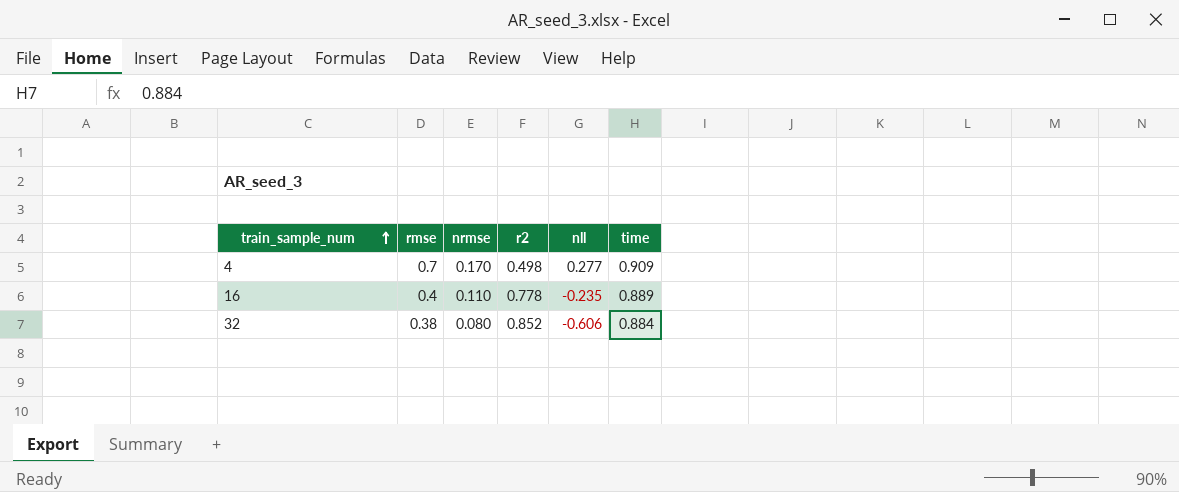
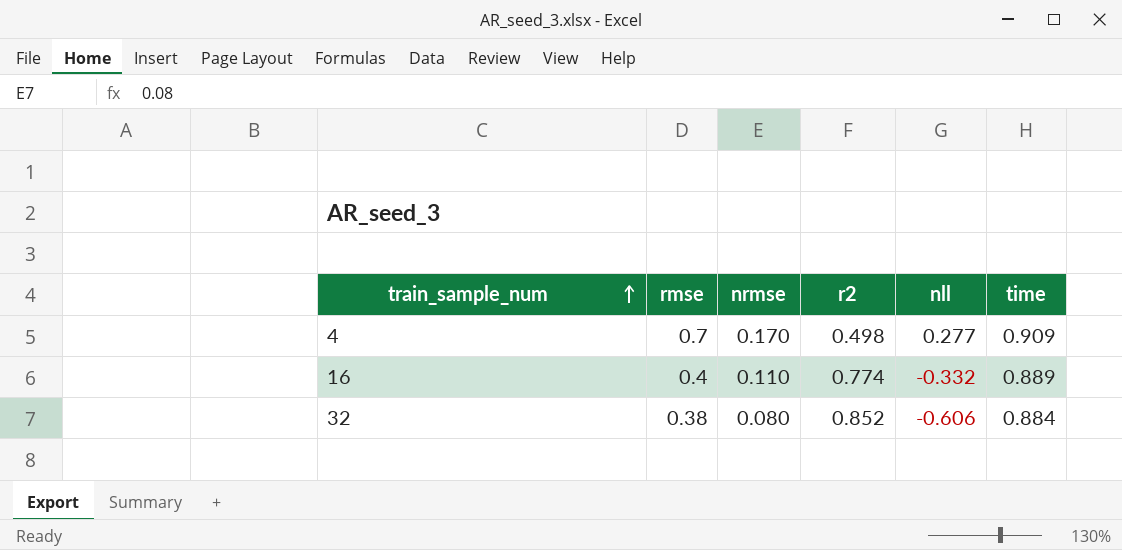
16 | r2: 0.778 -> 0.774
16 | nll: -0.235 -> -0.332

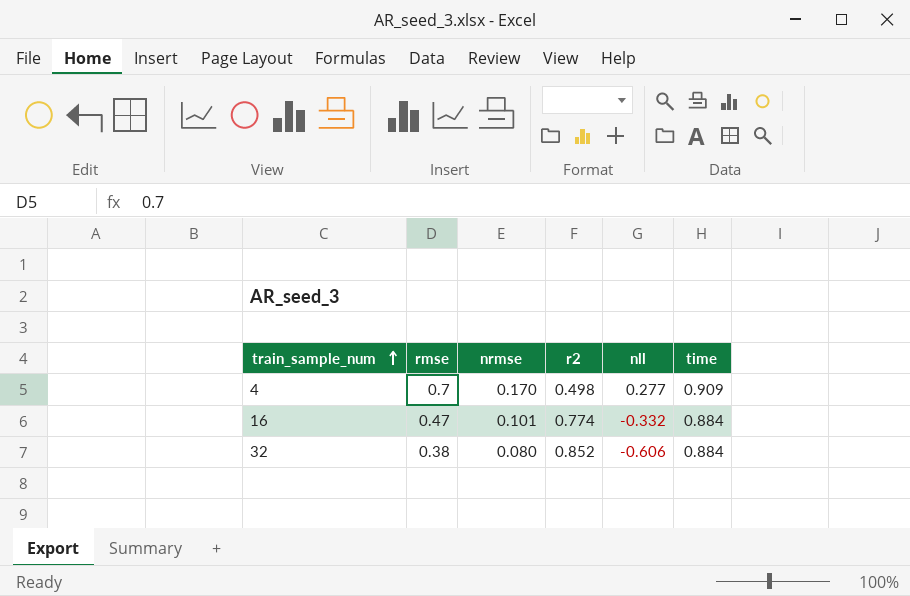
16 | rmse: 0.4 -> 0.47
16 | nrmse: 0.110 -> 0.101
16 | time: 0.889 -> 0.884

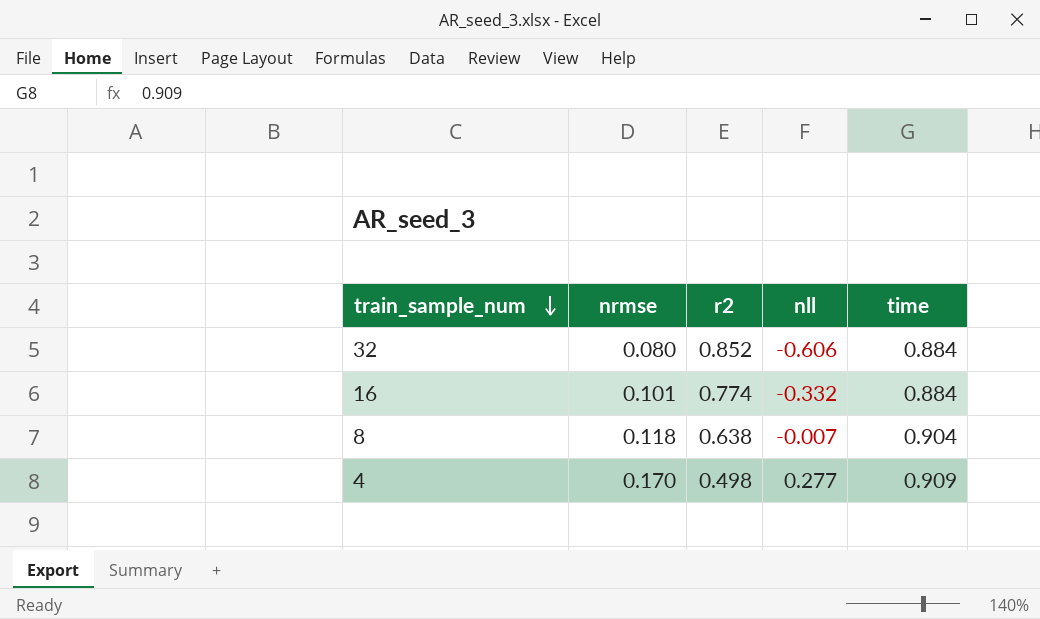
row order: train_sample_num ascending -> train_sample_num descending
column rmse | position: 2 -> none
row 8: none -> 0.118 | 0.638 | -0.007 | 0.904

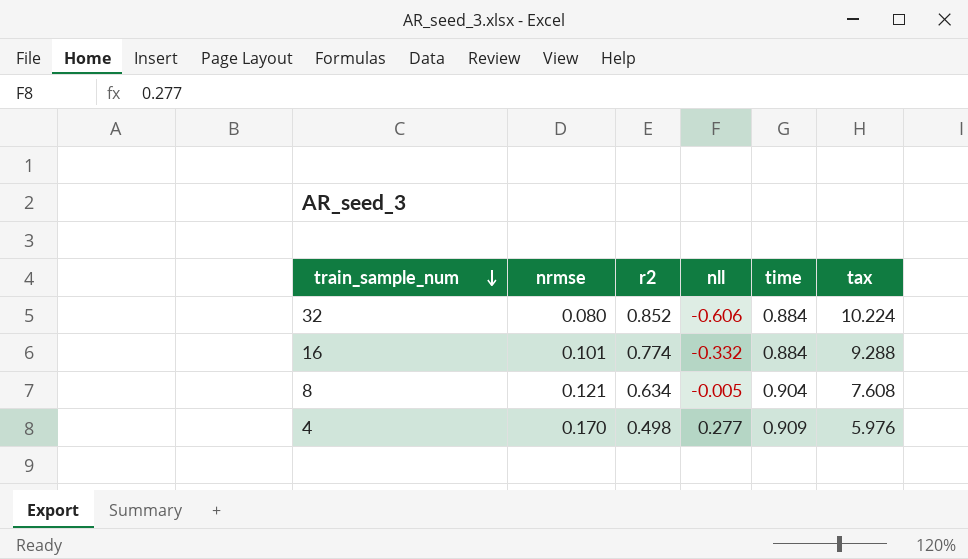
column tax | formula: none -> [r2] * 12
8 | nrmse: 0.118 -> 0.121
8 | r2: 0.638 -> 0.634
8 | nll: -0.007 -> -0.005

